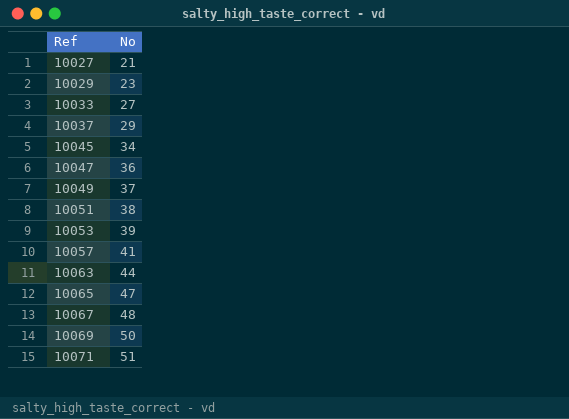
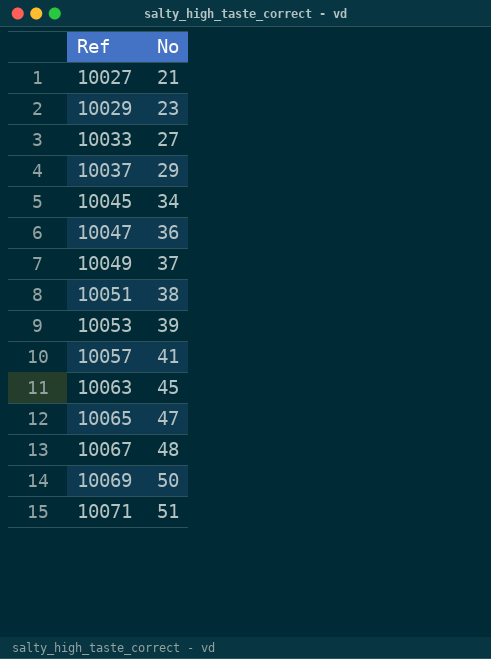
10063 | No: 44 -> 45

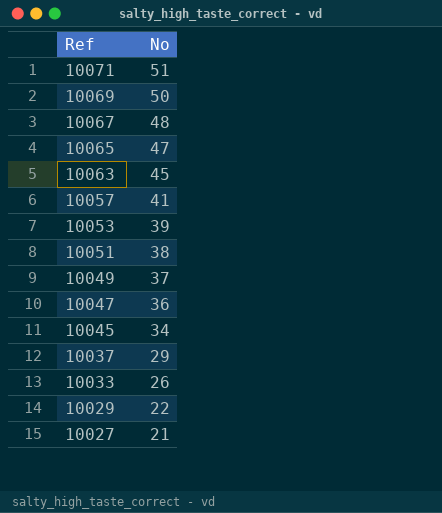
row order: Ref ascending -> Ref descending
10033 | No: 27 -> 26
10029 | No: 23 -> 22

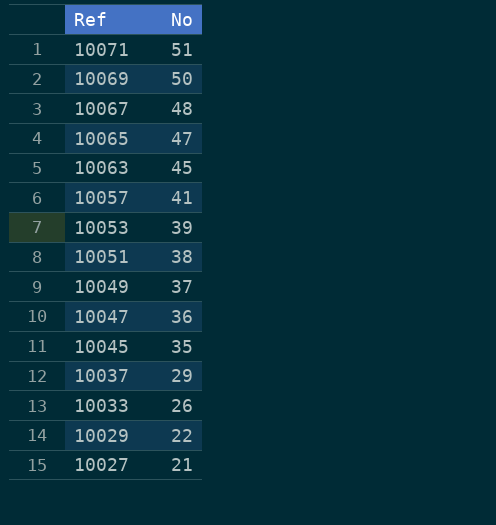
10045 | No: 34 -> 35

